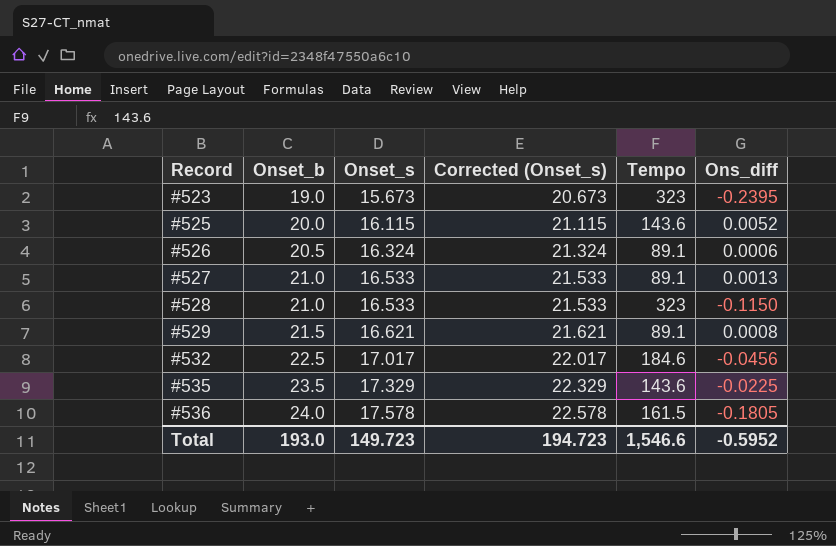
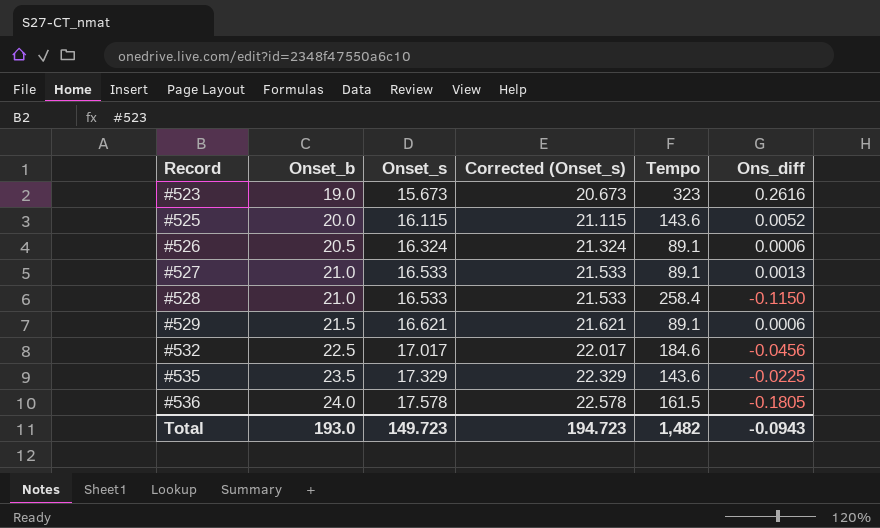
#523 | Ons_diff: -0.2395 -> 0.2616
#528 | Tempo: 323 -> 258.4
#529 | Ons_diff: 0.0008 -> 0.0006
Total | Tempo: 1,546.6 -> 1,482
Total | Ons_diff: -0.5952 -> -0.0943

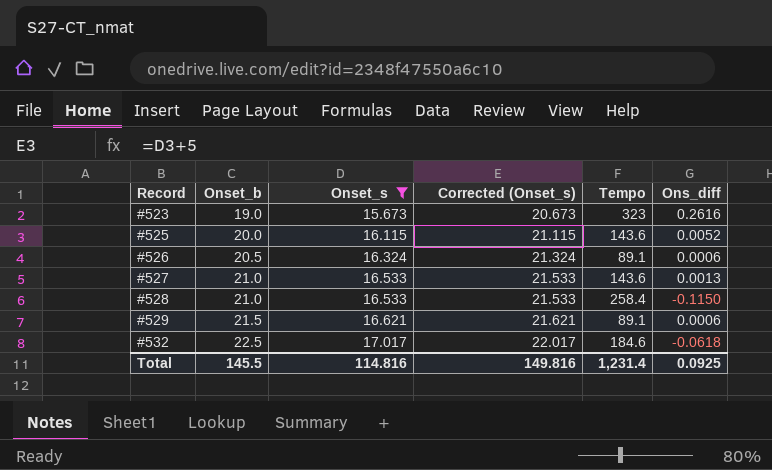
filter: none -> Onset_s <= 17.017
#527 | Tempo: 89.1 -> 143.6
#532 | Ons_diff: -0.0456 -> -0.0618
Total | Onset_b: 193.0 -> 145.5
Total | Onset_s: 149.723 -> 114.816
Total | Corrected (Onset_s): 194.723 -> 149.816
Total | Tempo: 1,482 -> 1,231.4
Total | Ons_diff: -0.0943 -> 0.0925

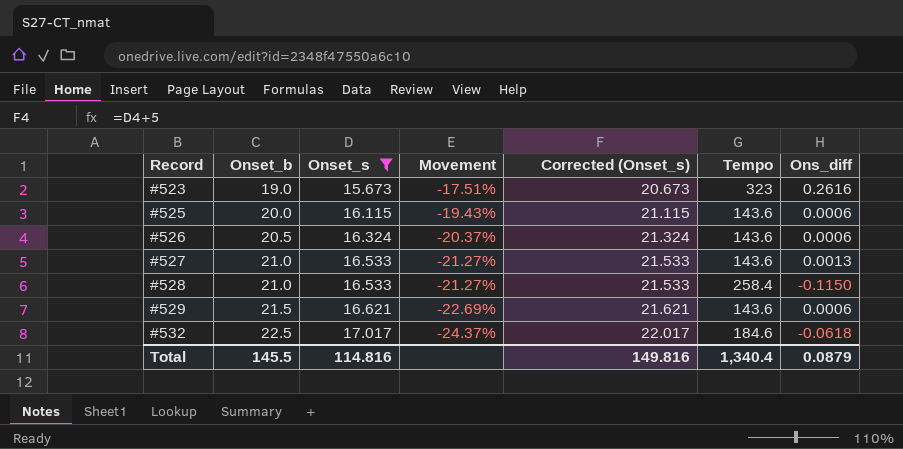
column Movement | formula: none -> ([Onset_s] - [Onset_b]) / [Onset_b]
#525 | Ons_diff: 0.0052 -> 0.0006
#526 | Tempo: 89.1 -> 143.6
#529 | Tempo: 89.1 -> 143.6
Total | Tempo: 1,231.4 -> 1,340.4
Total | Ons_diff: 0.0925 -> 0.0879

